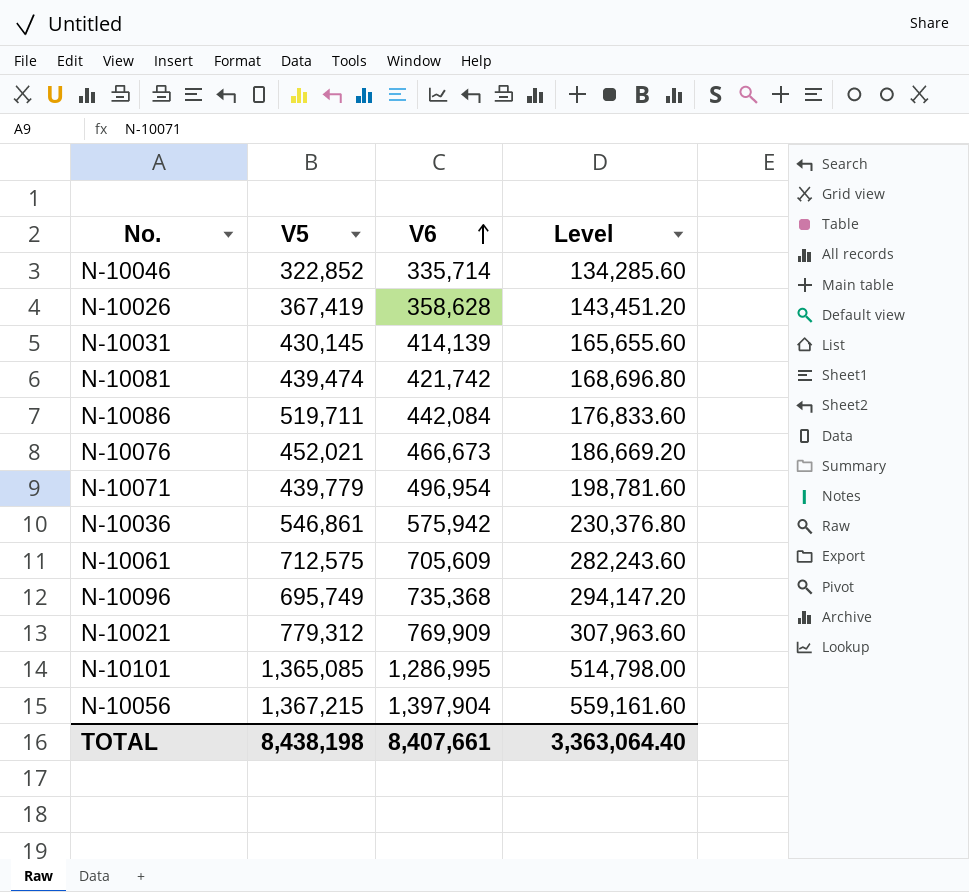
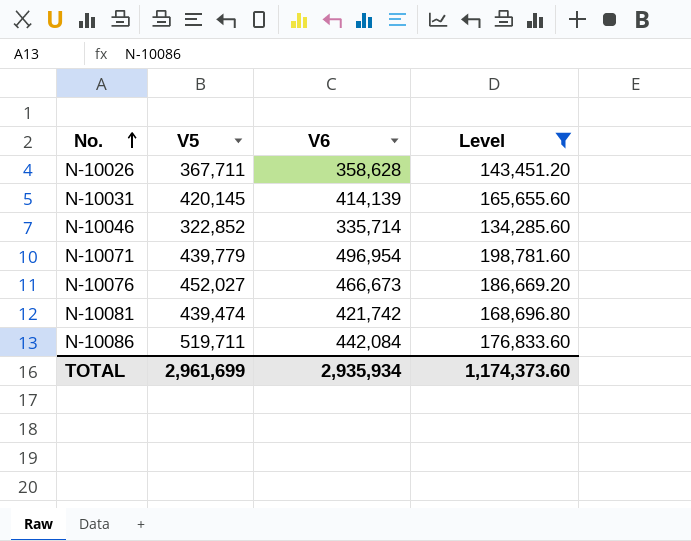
filter: none -> Level <= 198,781.60
row order: V6 ascending -> No. ascending
N-10026 | V5: 367,419 -> 367,711
N-10031 | V5: 430,145 -> 420,145
N-10076 | V5: 452,021 -> 452,027
TOTAL | V5: 8,438,198 -> 2,961,699
TOTAL | V6: 8,407,661 -> 2,935,934
TOTAL | Level: 3,363,064.40 -> 1,174,373.60

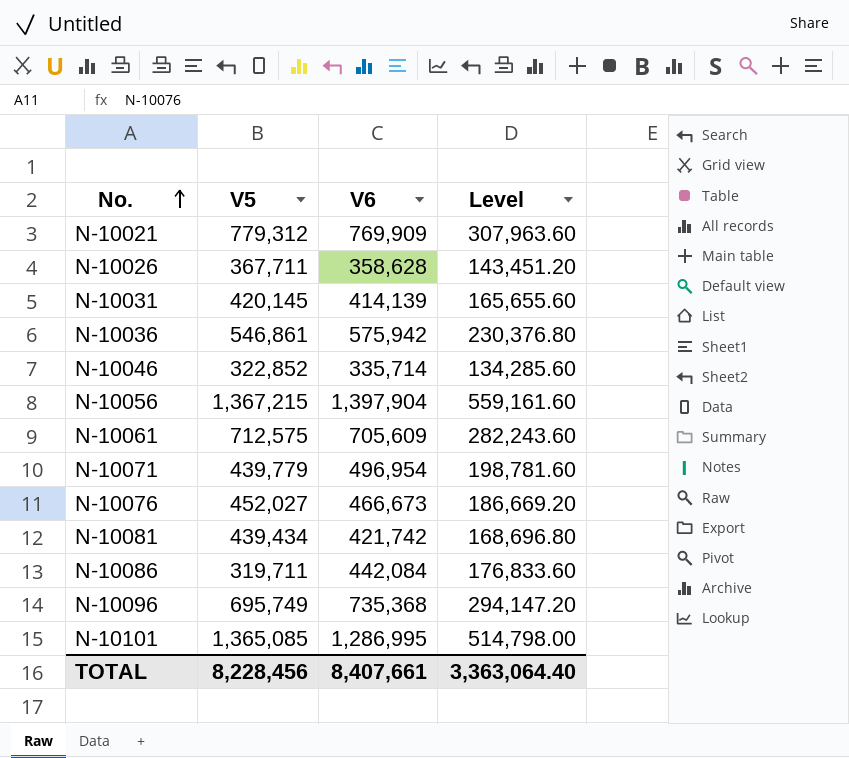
filter: Level <= 198,781.60 -> none
N-10081 | V5: 439,474 -> 439,434
N-10086 | V5: 519,711 -> 319,711
TOTAL | V5: 2,961,699 -> 8,228,456
TOTAL | V6: 2,935,934 -> 8,407,661
TOTAL | Level: 1,174,373.60 -> 3,363,064.40

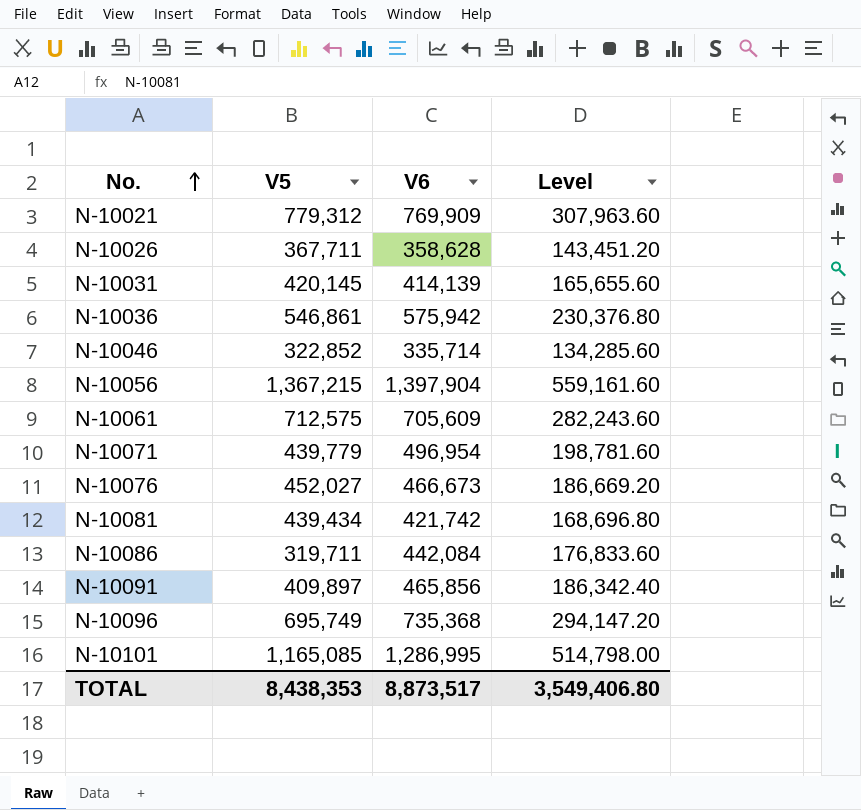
row N-10091: none -> 409,897 | 465,856 | 186,342.40
N-10101 | V5: 1,365,085 -> 1,165,085
TOTAL | V5: 8,228,456 -> 8,438,353
TOTAL | V6: 8,407,661 -> 8,873,517
TOTAL | Level: 3,363,064.40 -> 3,549,406.80

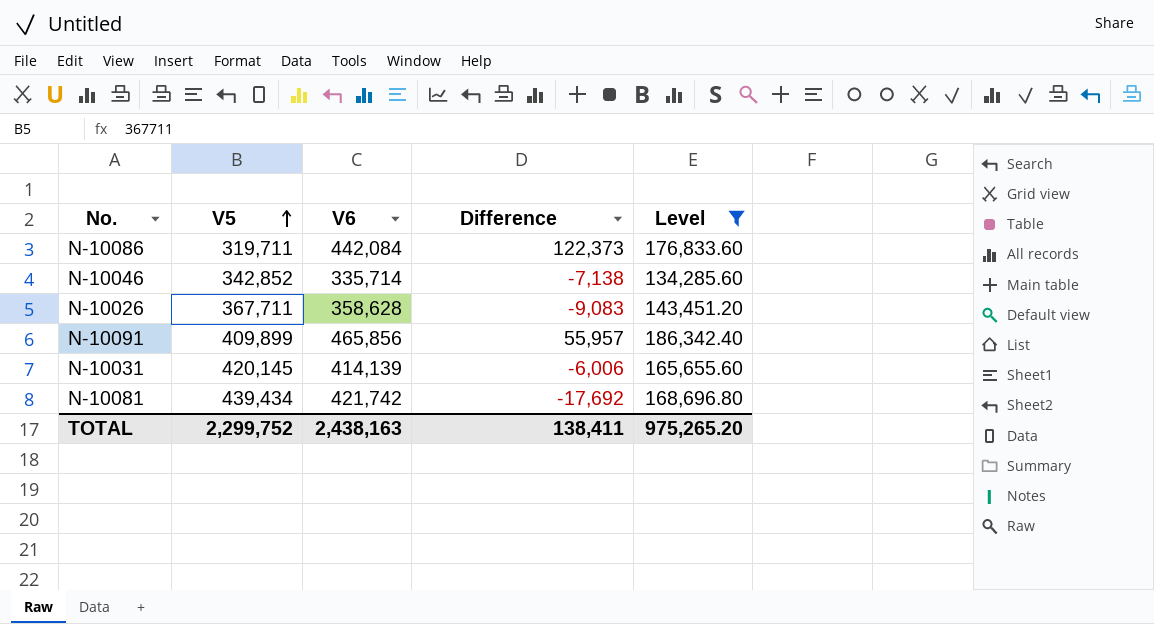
filter: none -> Level <= 186,342.40
row order: No. ascending -> V5 ascending
column Difference | formula: none -> [V6] - [V5]
N-10046 | V5: 322,852 -> 342,852
N-10091 | V5: 409,897 -> 409,899
TOTAL | V5: 8,438,353 -> 2,299,752
TOTAL | V6: 8,873,517 -> 2,438,163
TOTAL | Level: 3,549,406.80 -> 975,265.20

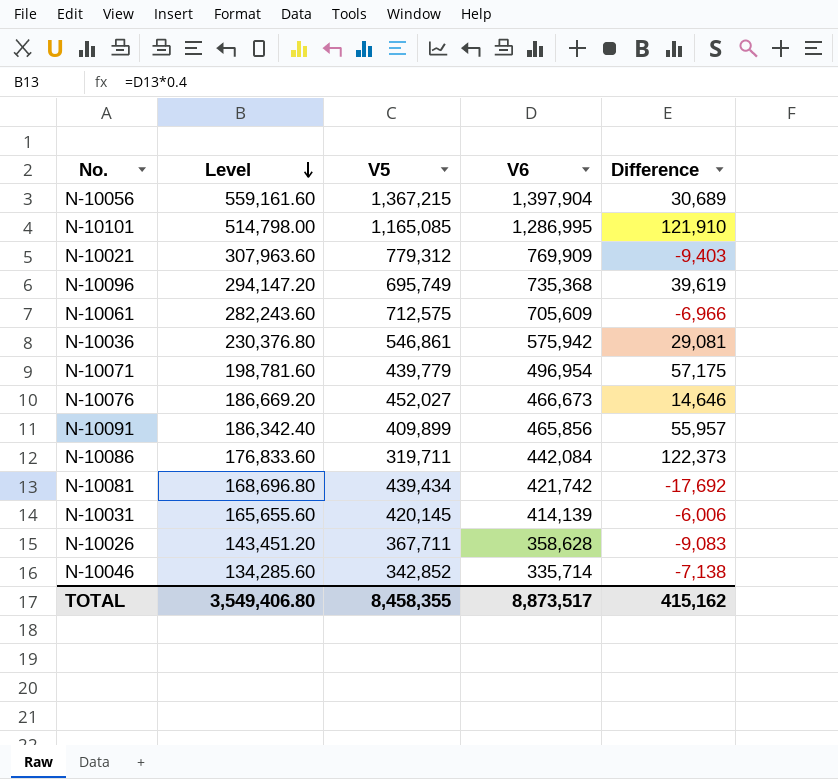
filter: Level <= 186,342.40 -> none
row order: V5 ascending -> Level descending
column Level | position: 5 -> 2
TOTAL | Level: 975,265.20 -> 3,549,406.80
TOTAL | V5: 2,299,752 -> 8,458,355
TOTAL | V6: 2,438,163 -> 8,873,517
TOTAL | Difference: 138,411 -> 415,162

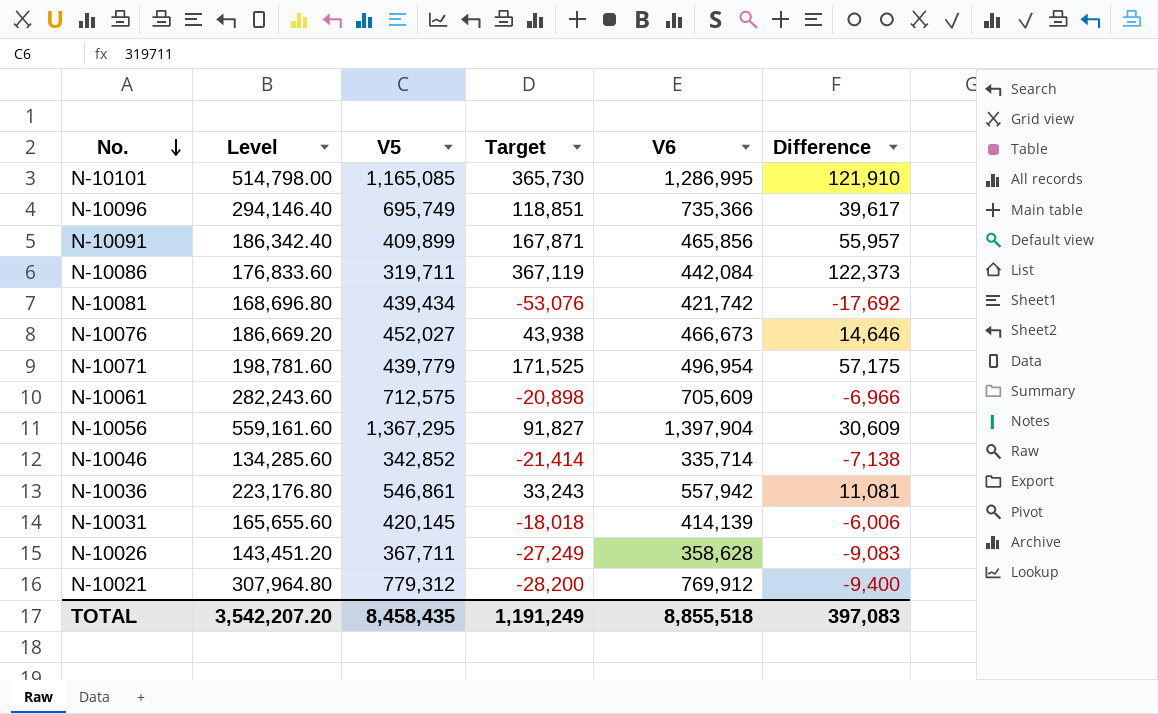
row order: Level descending -> No. descending
column Target | formula: none -> [Difference] * 3
N-10096 | Level: 294,147.20 -> 294,146.40
N-10096 | V6: 735,368 -> 735,366
N-10096 | Difference: 39,619 -> 39,617
N-10056 | V5: 1,367,215 -> 1,367,295
N-10056 | Difference: 30,689 -> 30,609
N-10036 | Level: 230,376.80 -> 223,176.80
N-10036 | V6: 575,942 -> 557,942
N-10036 | Difference: 29,081 -> 11,081
N-10021 | Level: 307,963.60 -> 307,964.80
N-10021 | V6: 769,909 -> 769,912
N-10021 | Difference: -9,403 -> -9,400
TOTAL | Level: 3,549,406.80 -> 3,542,207.20
TOTAL | V5: 8,458,355 -> 8,458,435
TOTAL | V6: 8,873,517 -> 8,855,518
TOTAL | Difference: 415,162 -> 397,083

